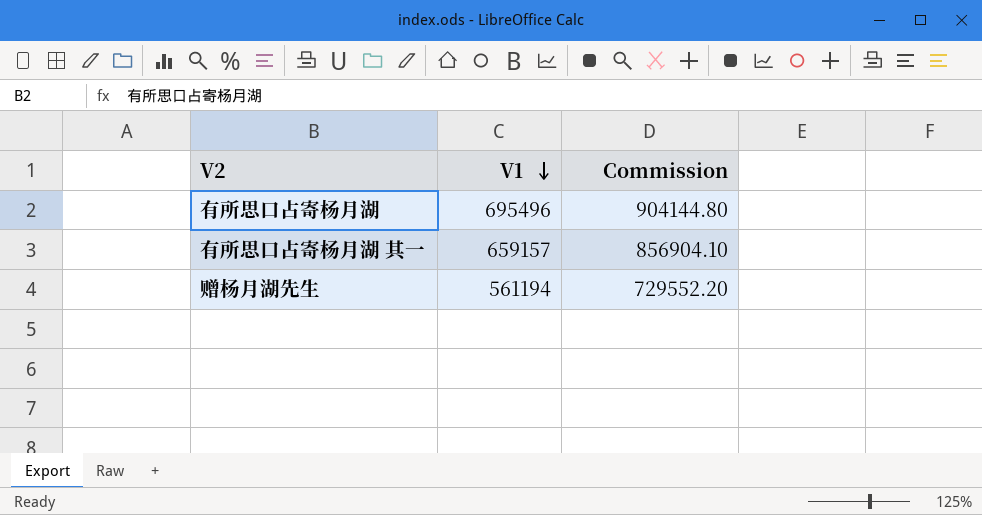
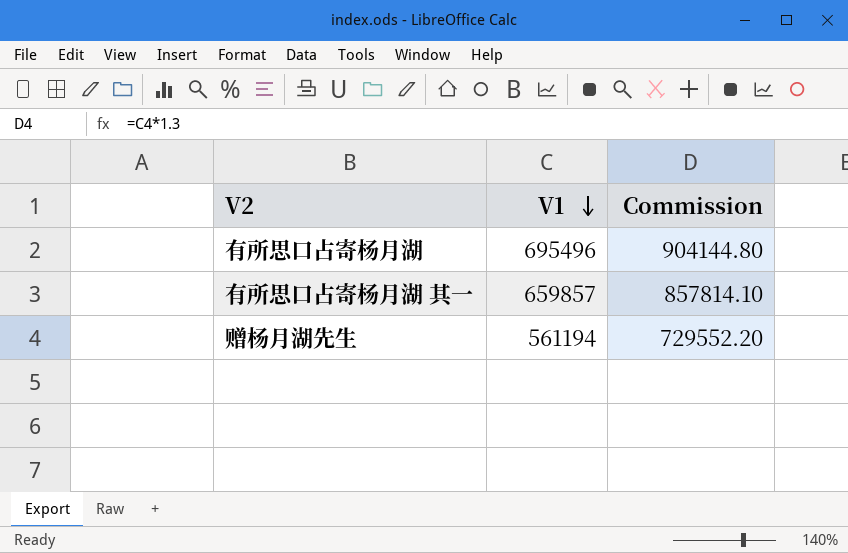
有所思口占寄杨月湖 其一 | V1: 659157 -> 659857
有所思口占寄杨月湖 其一 | Commission: 856904.10 -> 857814.10

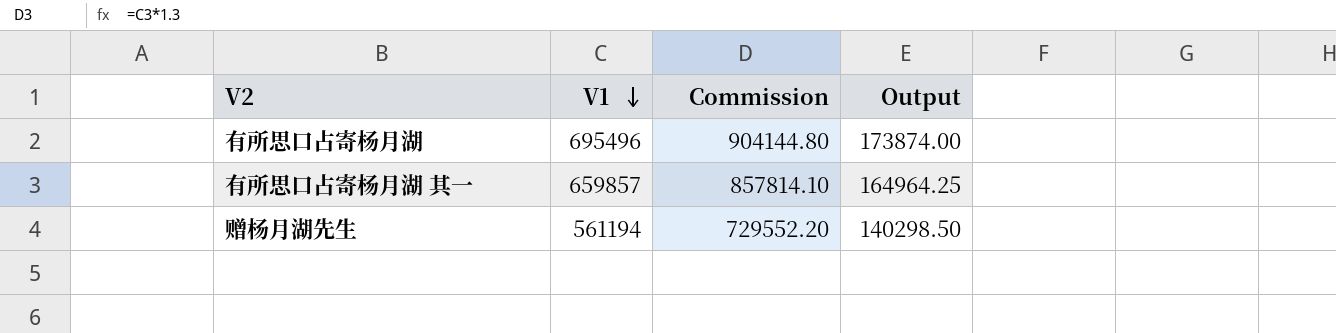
column Output | formula: none -> [V1] * 0.25

